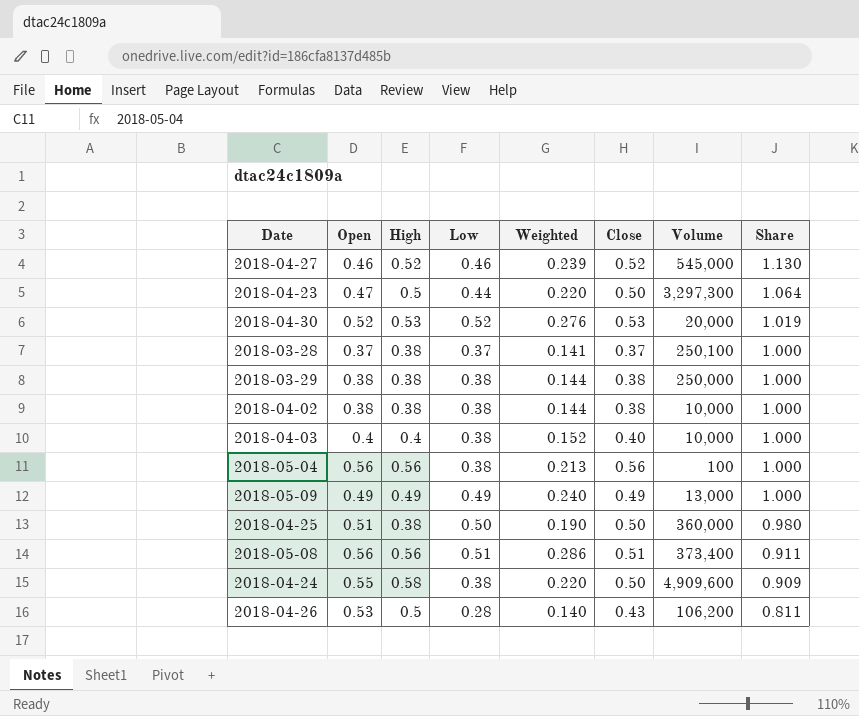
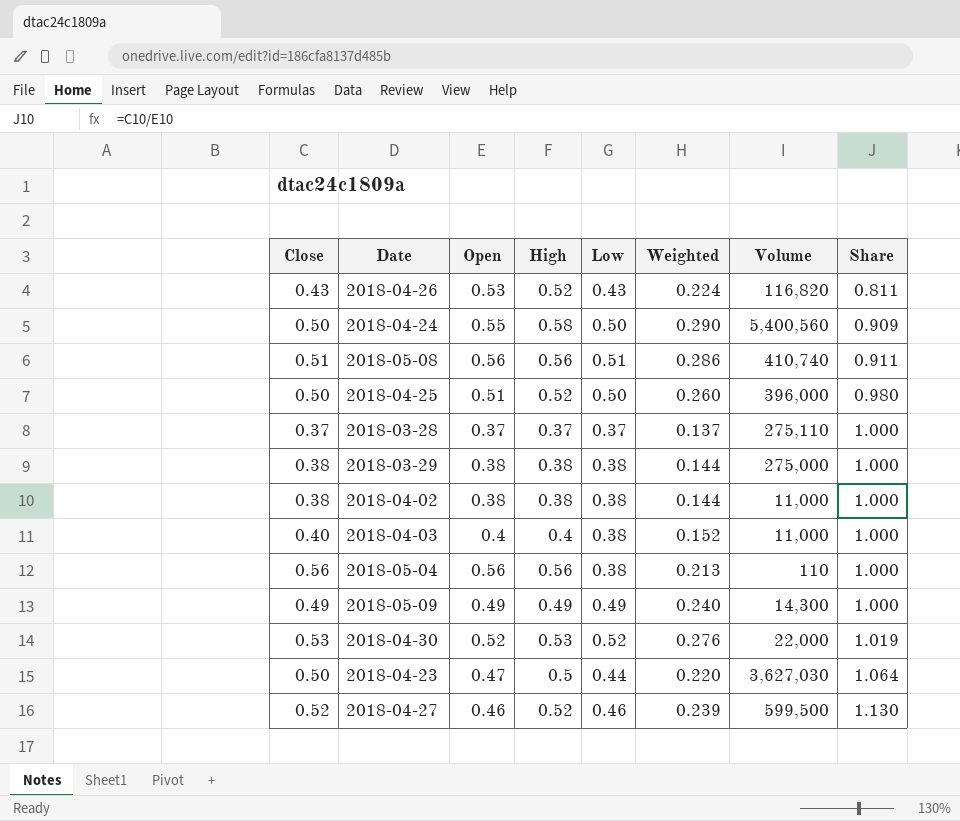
row order: Share descending -> Share ascending
column Close | position: 6 -> 1
2018-04-26 | High: 0.5 -> 0.52
2018-04-26 | Low: 0.28 -> 0.43
2018-04-26 | Weighted: 0.140 -> 0.224
2018-04-26 | Volume: 106,200 -> 116,820
2018-04-24 | Low: 0.38 -> 0.50
2018-04-24 | Weighted: 0.220 -> 0.290
2018-04-24 | Volume: 4,909,600 -> 5,400,560
2018-05-08 | Volume: 373,400 -> 410,740
2018-04-25 | High: 0.38 -> 0.52
2018-04-25 | Weighted: 0.190 -> 0.260
2018-04-25 | Volume: 360,000 -> 396,000
2018-03-28 | High: 0.38 -> 0.37
2018-03-28 | Weighted: 0.141 -> 0.137
2018-03-28 | Volume: 250,100 -> 275,110
2018-03-29 | Volume: 250,000 -> 275,000
2018-04-02 | Volume: 10,000 -> 11,000
2018-04-03 | Volume: 10,000 -> 11,000
2018-05-04 | Volume: 100 -> 110
2018-05-09 | Volume: 13,000 -> 14,300
2018-04-30 | Volume: 20,000 -> 22,000
2018-04-23 | Volume: 3,297,300 -> 3,627,030
2018-04-27 | Volume: 545,000 -> 599,500

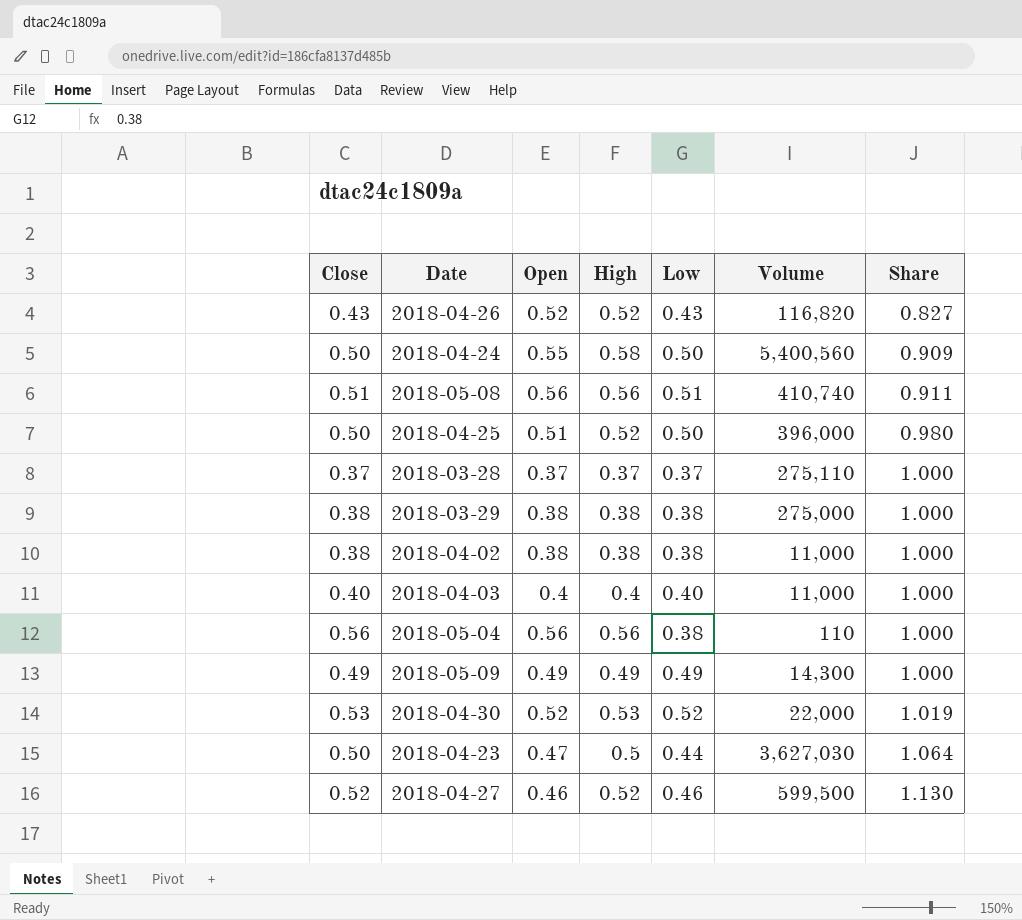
column Weighted | formula: [High] * [Low] -> none
2018-04-26 | Open: 0.53 -> 0.52
2018-04-26 | Share: 0.811 -> 0.827
2018-04-03 | Low: 0.38 -> 0.40

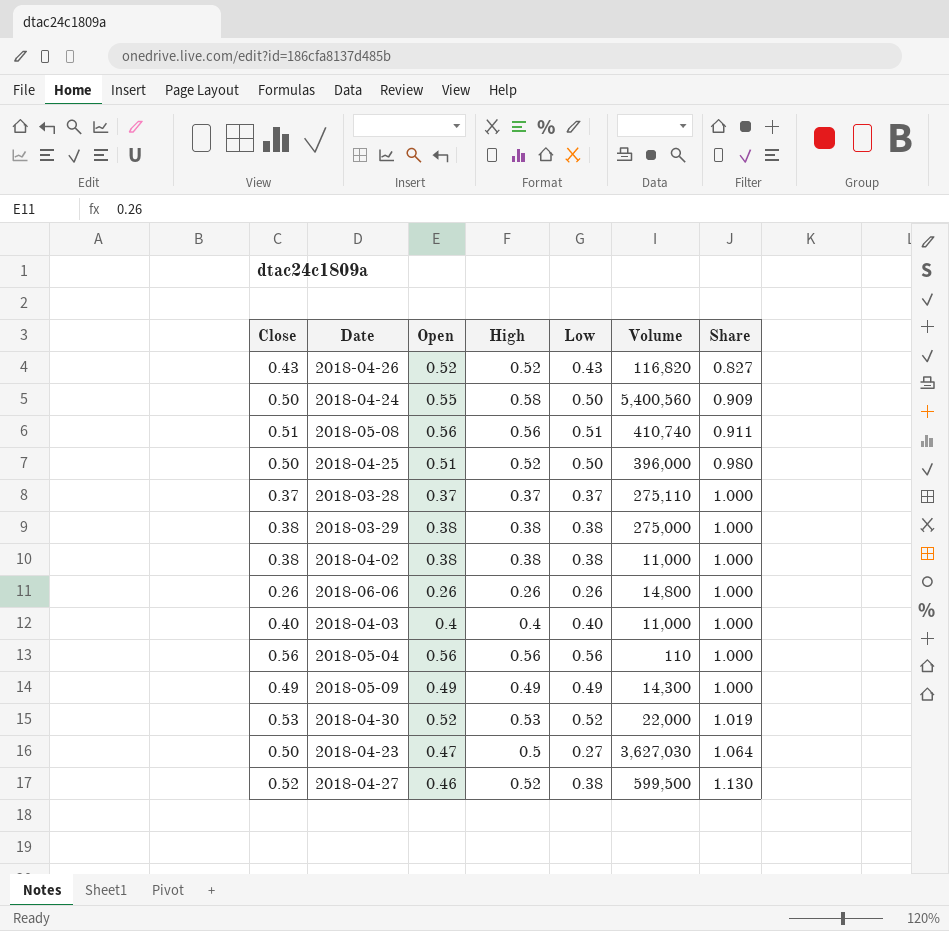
row 2018-06-06: none -> 0.26 | 0.26 | 0.26 | 0.26 | 14,800 | 1.000
2018-05-04 | Low: 0.38 -> 0.56
2018-04-23 | Low: 0.44 -> 0.27
2018-04-27 | Low: 0.46 -> 0.38

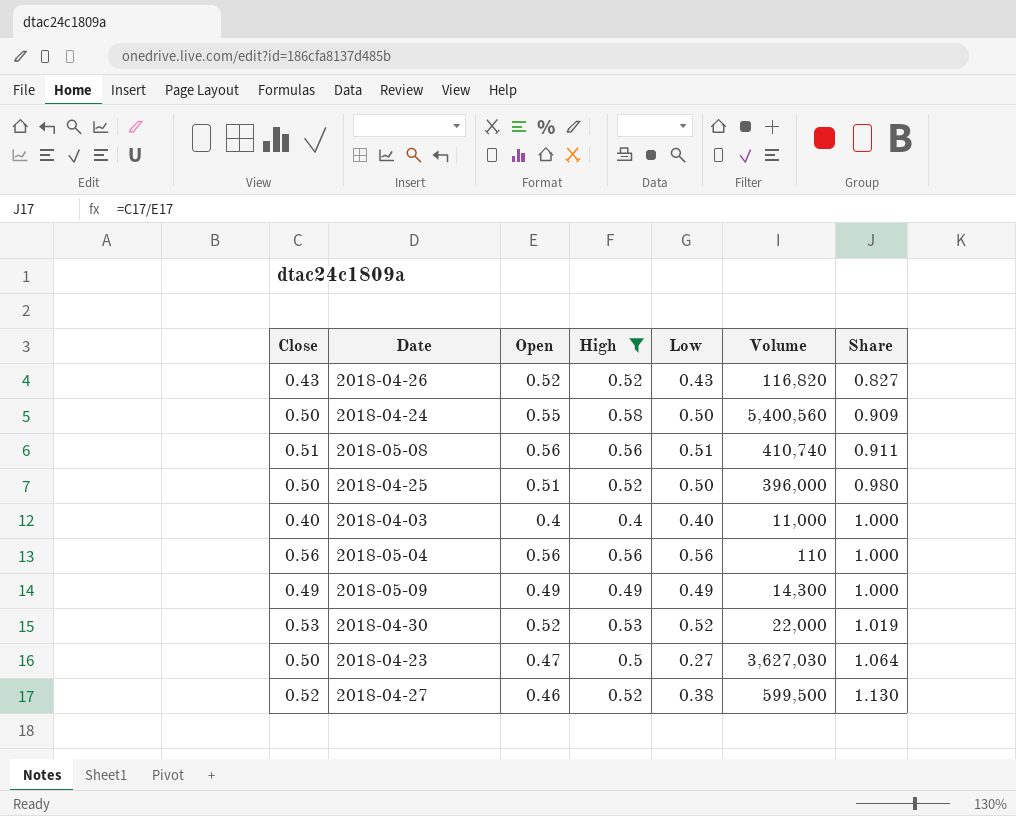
filter: none -> High >= 0.4

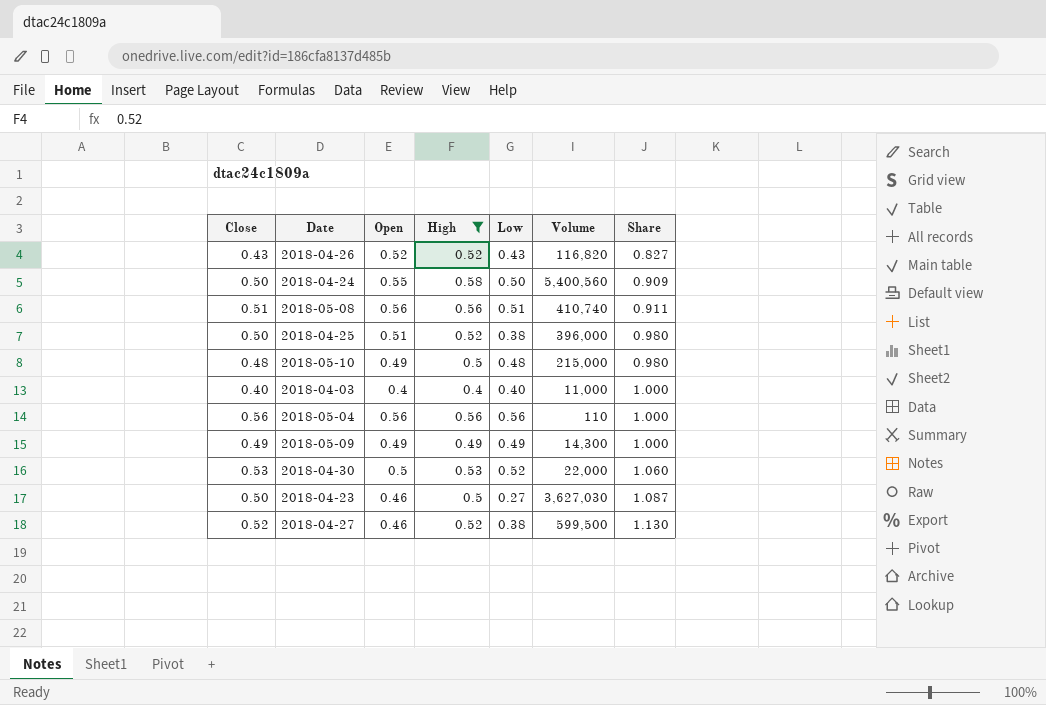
2018-04-25 | Low: 0.50 -> 0.38
row 2018-05-10: none -> 0.48 | 0.49 | 0.5 | 0.48 | 215,000 | 0.980
2018-04-30 | Open: 0.52 -> 0.5
2018-04-30 | Share: 1.019 -> 1.060
2018-04-23 | Open: 0.47 -> 0.46
2018-04-23 | Share: 1.064 -> 1.087

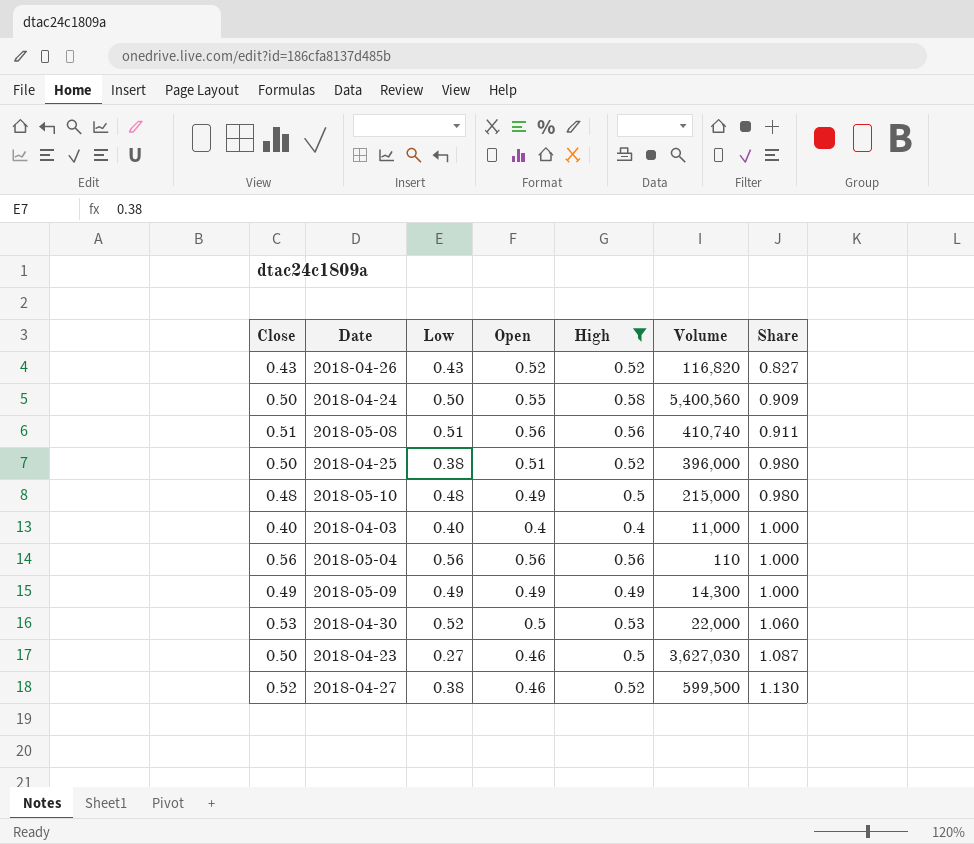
column Low | position: 5 -> 3

